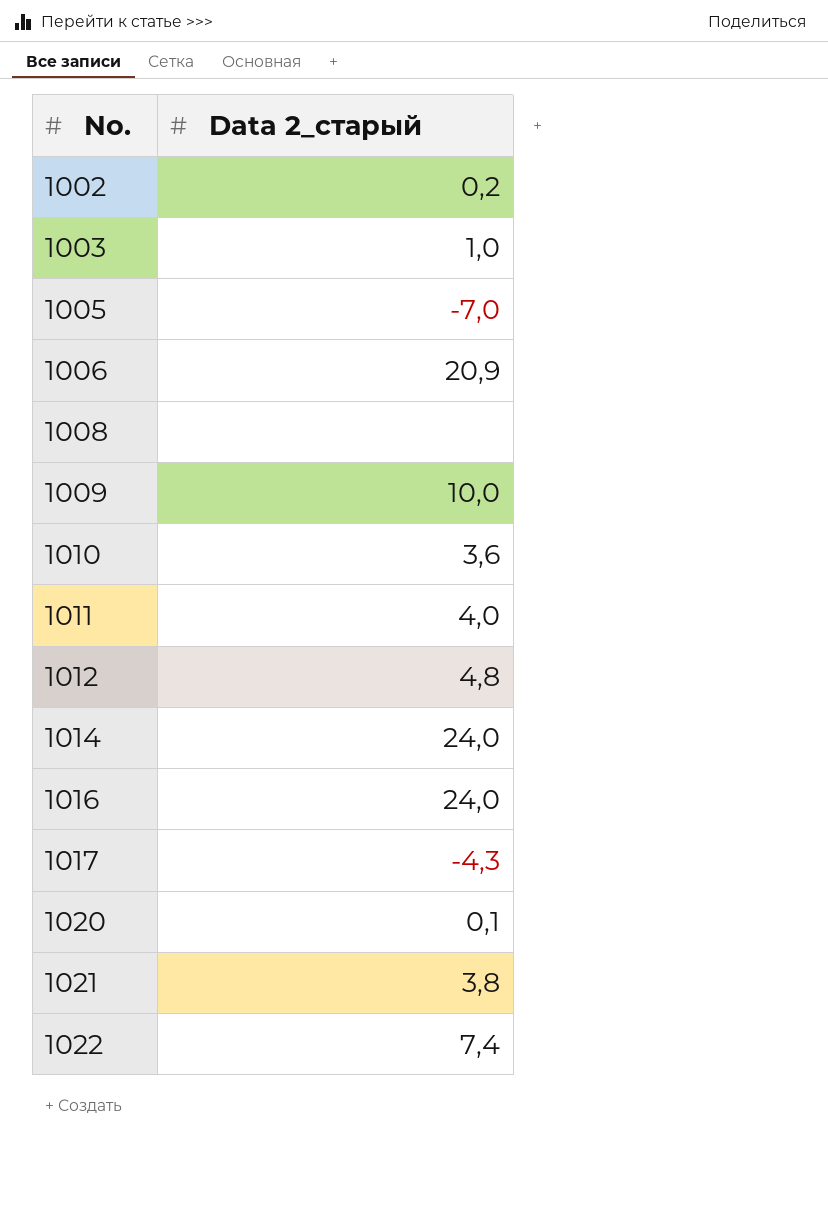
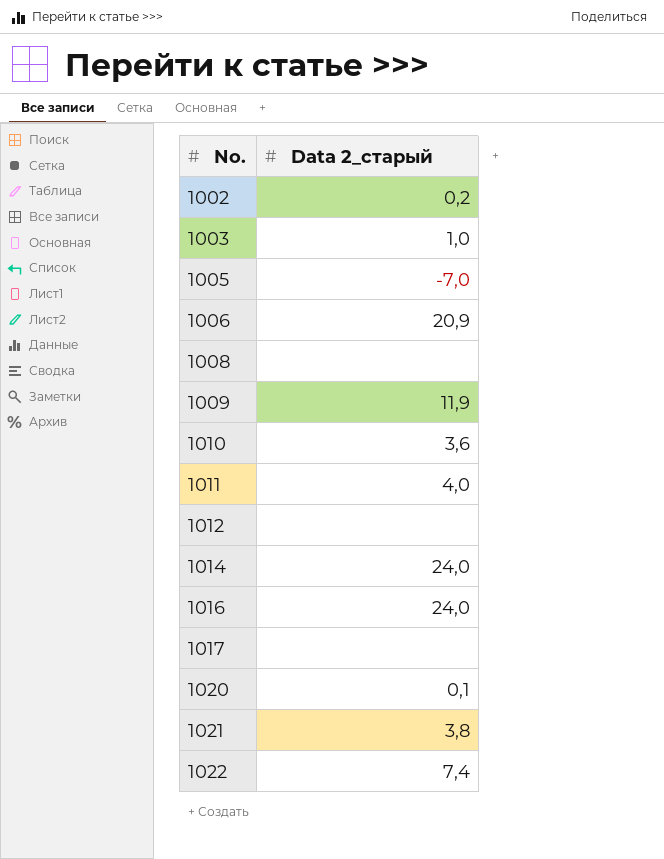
1009 | Data 2_старый: 10,0 -> 11,9
1012 | Data 2_старый: 4,8 -> none
1017 | Data 2_старый: -4,3 -> none

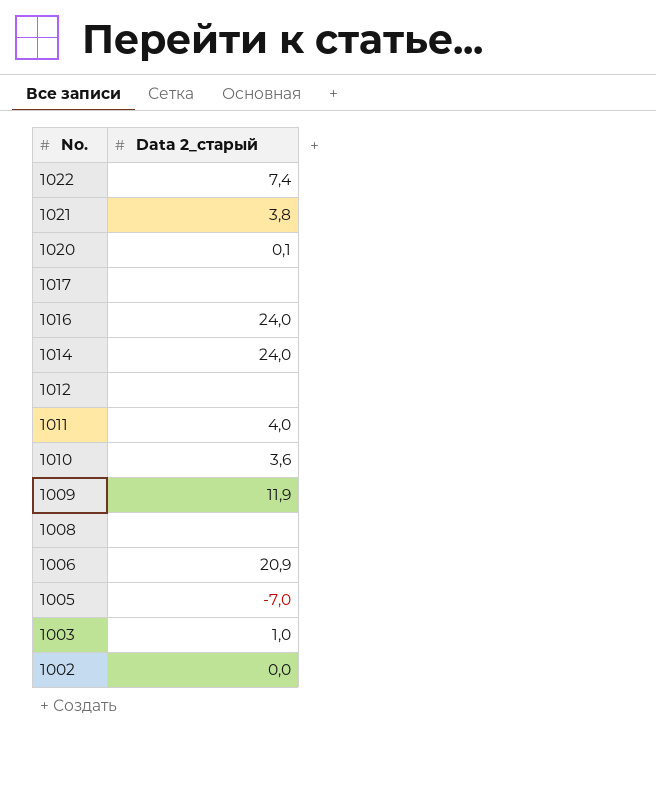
row order: No. ascending -> No. descending
1002 | Data 2_старый: 0,2 -> 0,0

